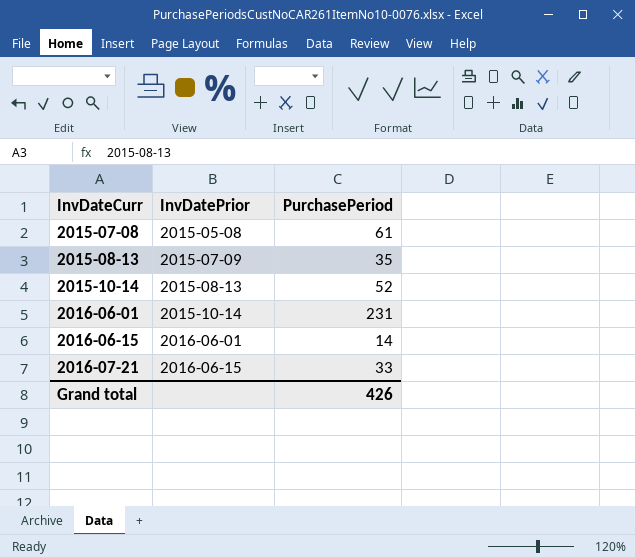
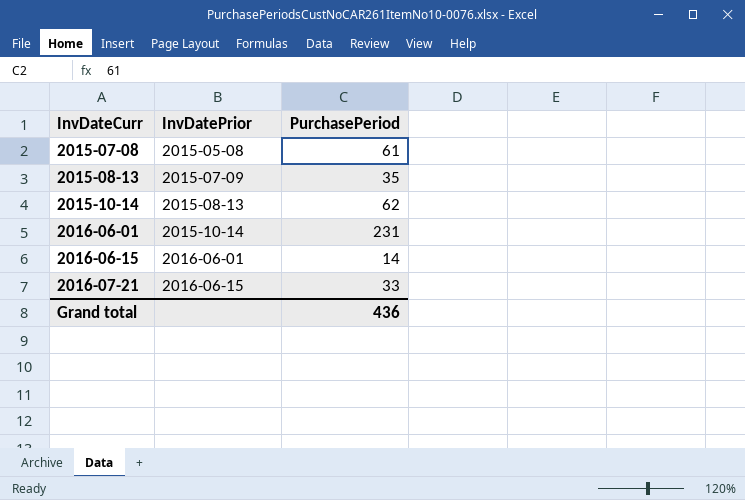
2015-10-14 | PurchasePeriod: 52 -> 62
Grand total | PurchasePeriod: 426 -> 436

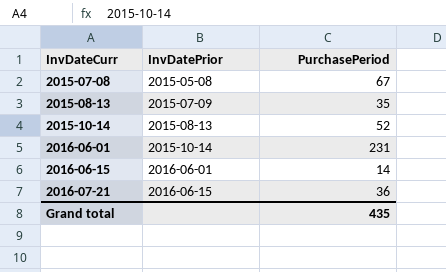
2015-07-08 | PurchasePeriod: 61 -> 67
2015-10-14 | PurchasePeriod: 62 -> 52
2016-07-21 | PurchasePeriod: 33 -> 36
Grand total | PurchasePeriod: 436 -> 435

